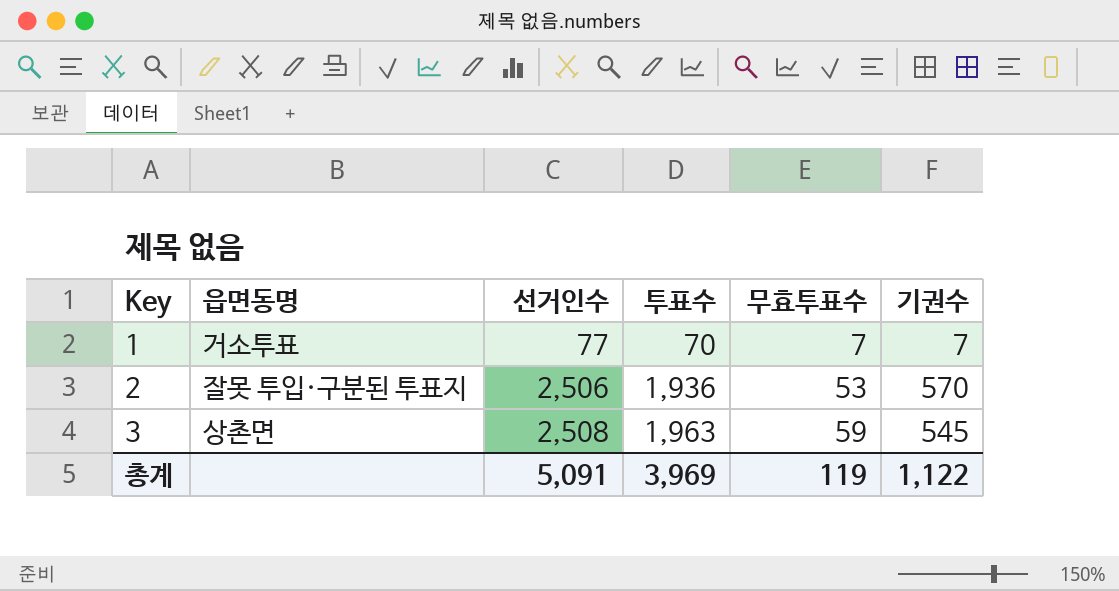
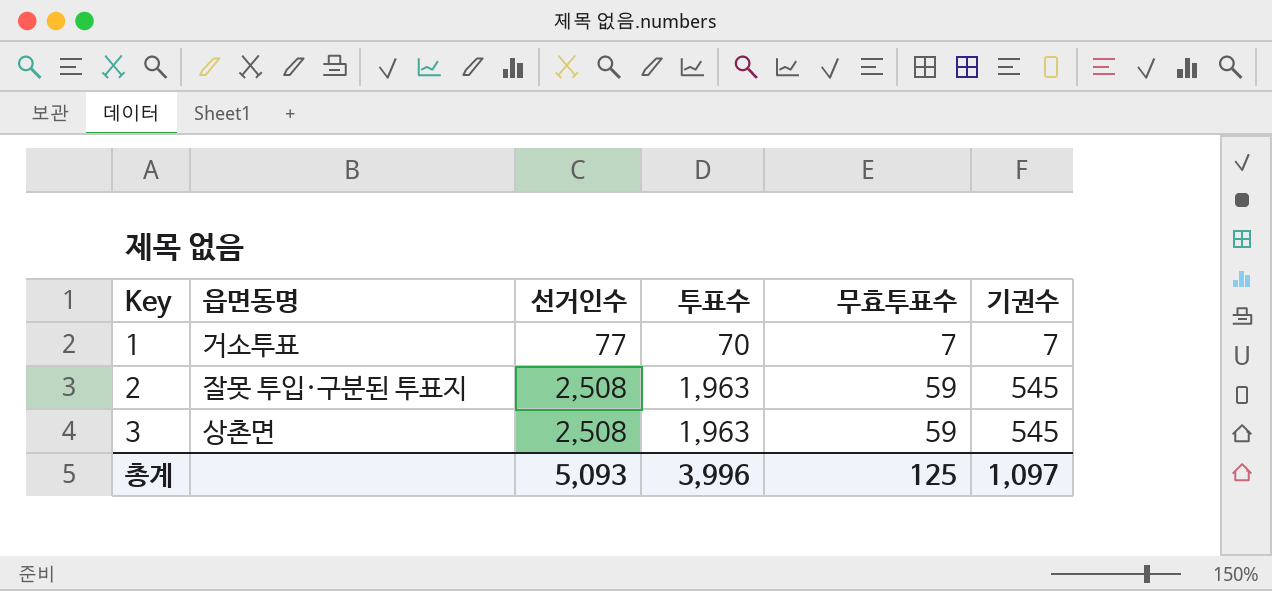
2 | 선거인수: 2,506 -> 2,508
2 | 투표수: 1,936 -> 1,963
2 | 무효투표수: 53 -> 59
2 | 기권수: 570 -> 545
총계 | 선거인수: 5,091 -> 5,093
총계 | 투표수: 3,969 -> 3,996
총계 | 무효투표수: 119 -> 125
총계 | 기권수: 1,122 -> 1,097

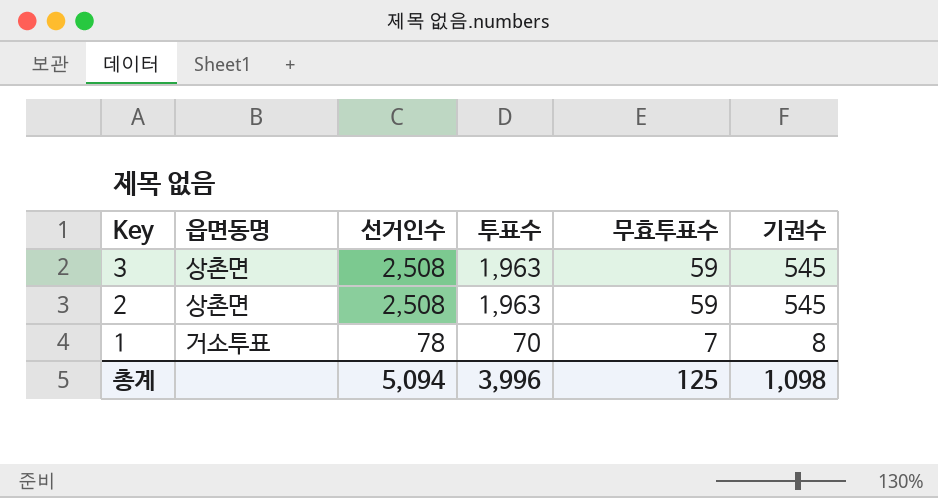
row order: Key ascending -> Key descending
2 | 읍면동명: 잘못 투입·구분된 투표지 -> 상촌면
1 | 선거인수: 77 -> 78
1 | 기권수: 7 -> 8
총계 | 선거인수: 5,093 -> 5,094
총계 | 기권수: 1,097 -> 1,098

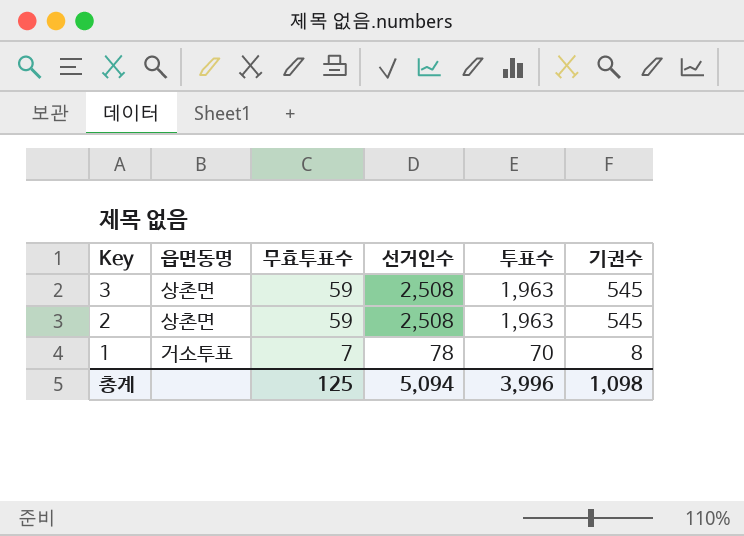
column 무효투표수 | position: 5 -> 3

